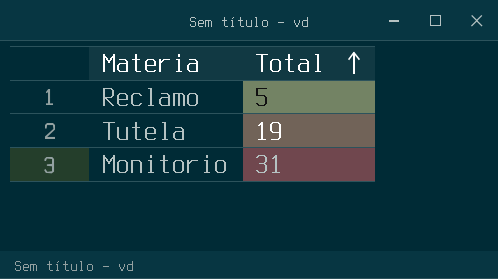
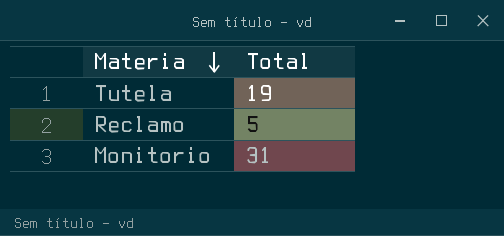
row order: Total ascending -> Materia descending

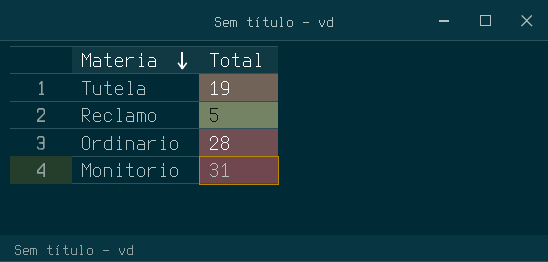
row Ordinario: none -> 28

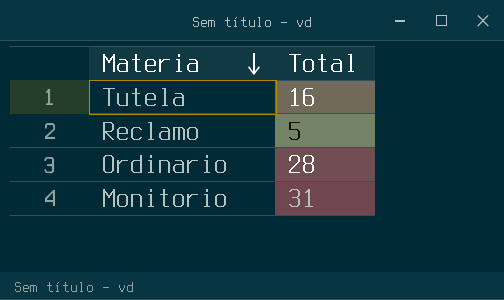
Tutela | Total: 19 -> 16

